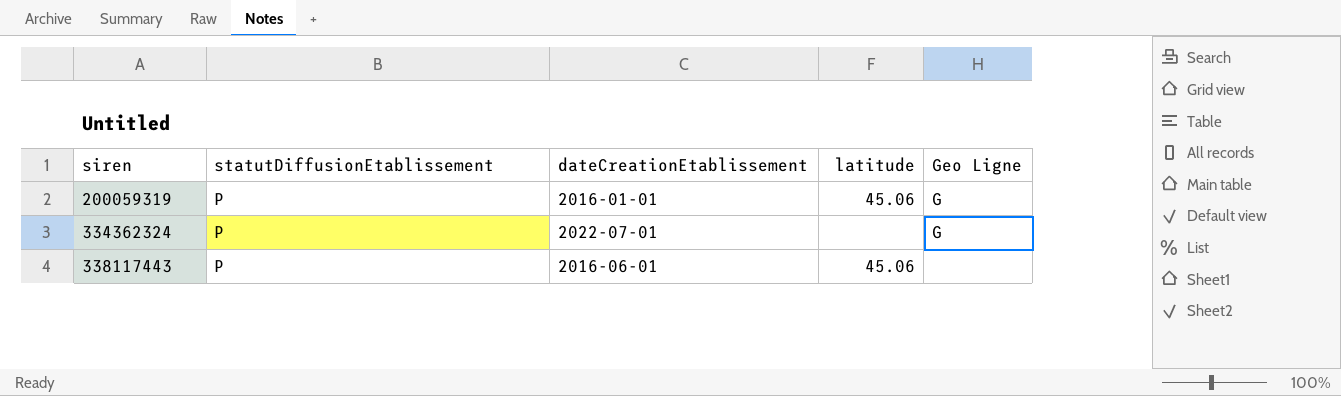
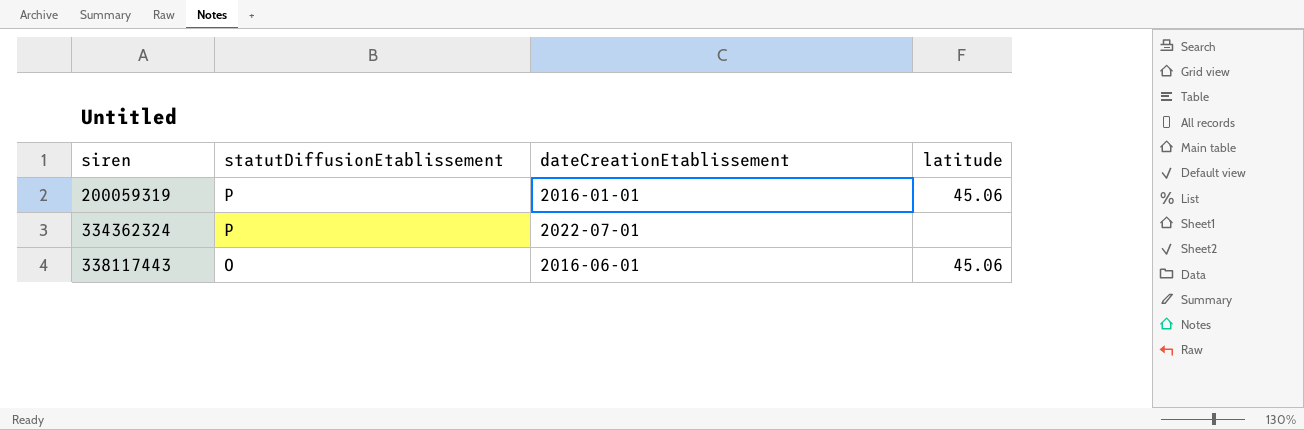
column Geo Ligne | position: 5 -> none
338117443 | statutDiffusionEtablissement: P -> O

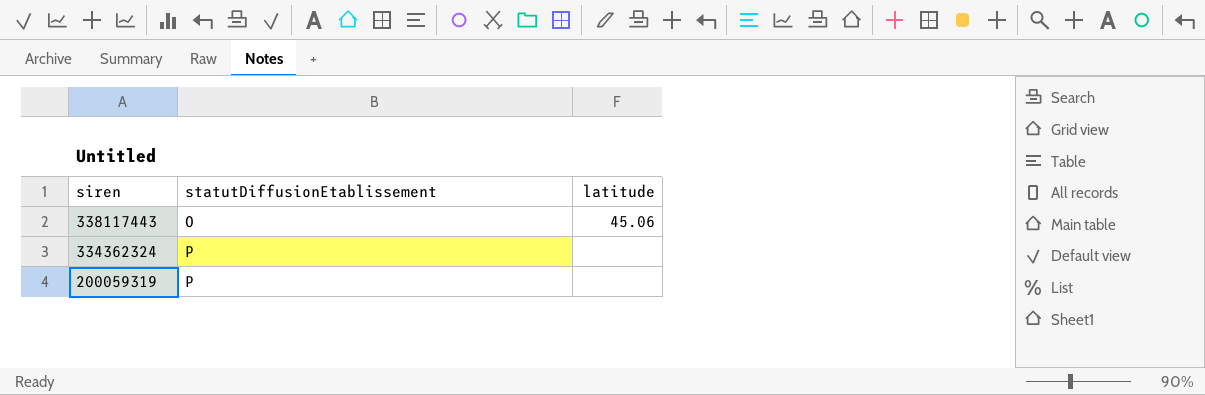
row order: siren ascending -> siren descending
column dateCreationEtablissement | position: 3 -> none
200059319 | latitude: 45.06 -> none

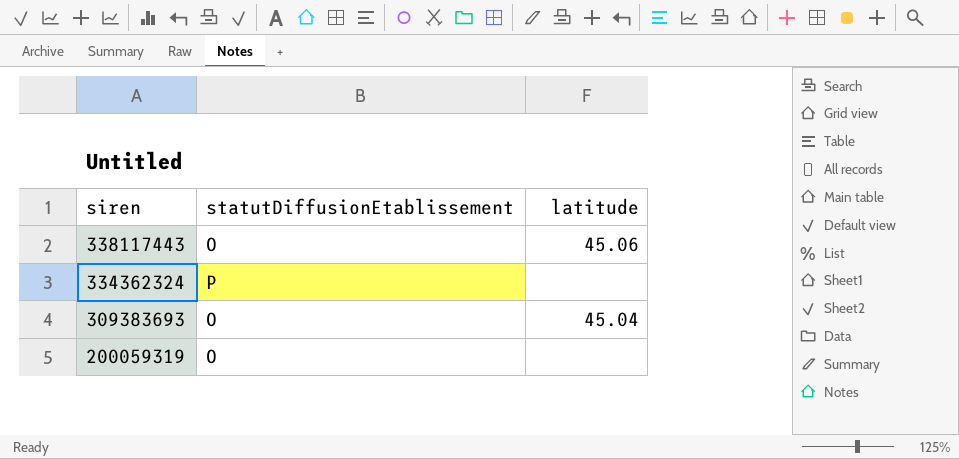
row 309383693: none -> O | 45.04
200059319 | statutDiffusionEtablissement: P -> O

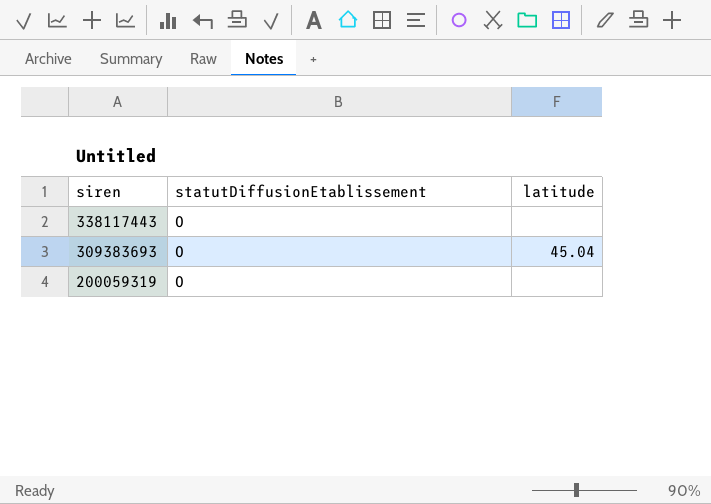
row 334362324: P | none -> none
338117443 | latitude: 45.06 -> none

